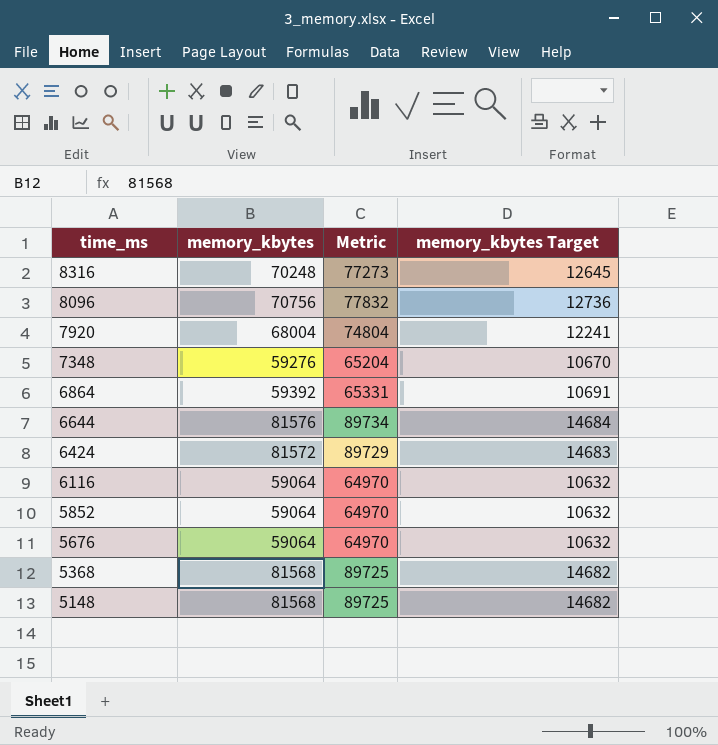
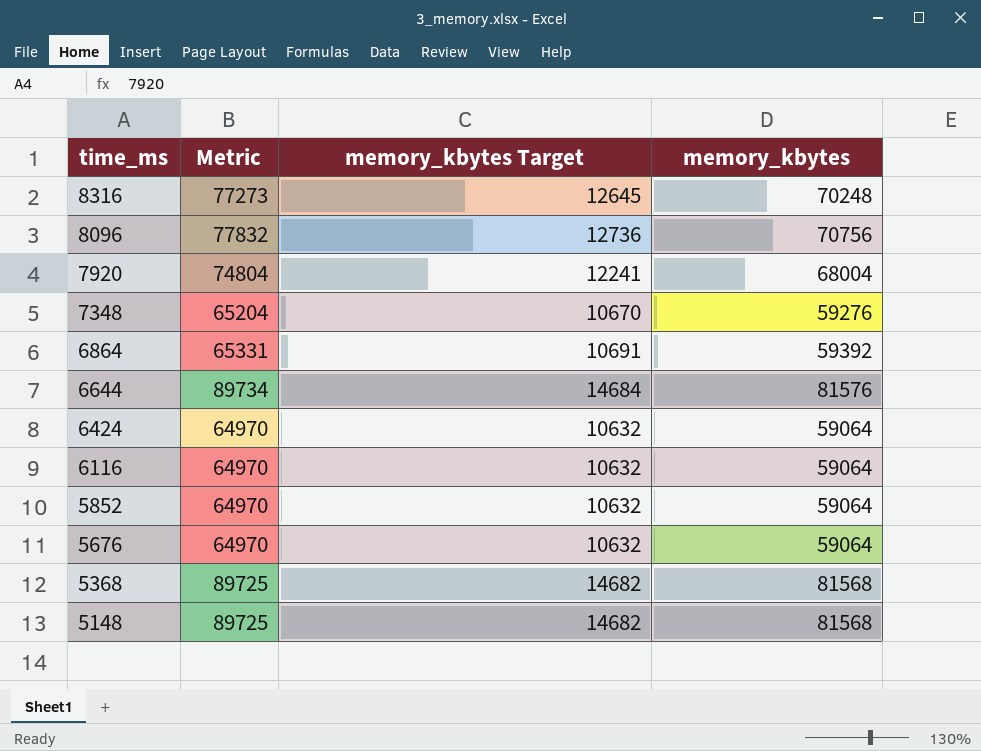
column memory_kbytes | position: 2 -> 4
6424 | Metric: 89729 -> 64970
6424 | memory_kbytes Target: 14683 -> 10632
6424 | memory_kbytes: 81572 -> 59064

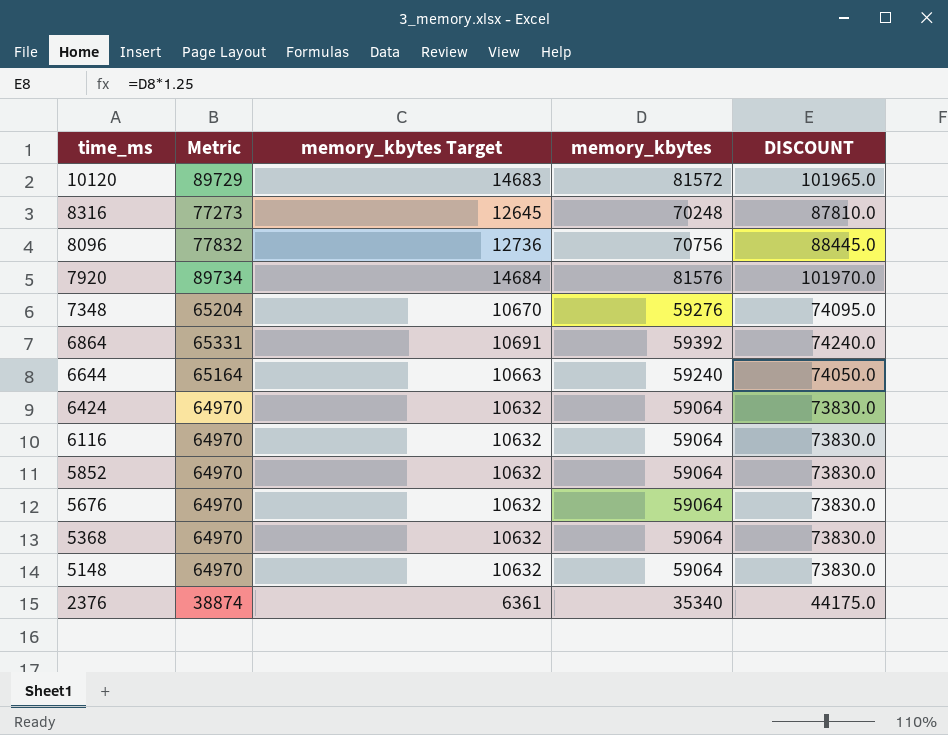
column DISCOUNT | formula: none -> [memory_kbytes] * 1.25
row 10120: none -> 89729 | 14683 | 81572 | 101965.0
7920 | Metric: 74804 -> 89734
7920 | memory_kbytes Target: 12241 -> 14684
7920 | memory_kbytes: 68004 -> 81576
6644 | Metric: 89734 -> 65164
6644 | memory_kbytes Target: 14684 -> 10663
6644 | memory_kbytes: 81576 -> 59240
5368 | Metric: 89725 -> 64970
5368 | memory_kbytes Target: 14682 -> 10632
5368 | memory_kbytes: 81568 -> 59064
5148 | Metric: 89725 -> 64970
5148 | memory_kbytes Target: 14682 -> 10632
5148 | memory_kbytes: 81568 -> 59064
row 2376: none -> 38874 | 6361 | 35340 | 44175.0

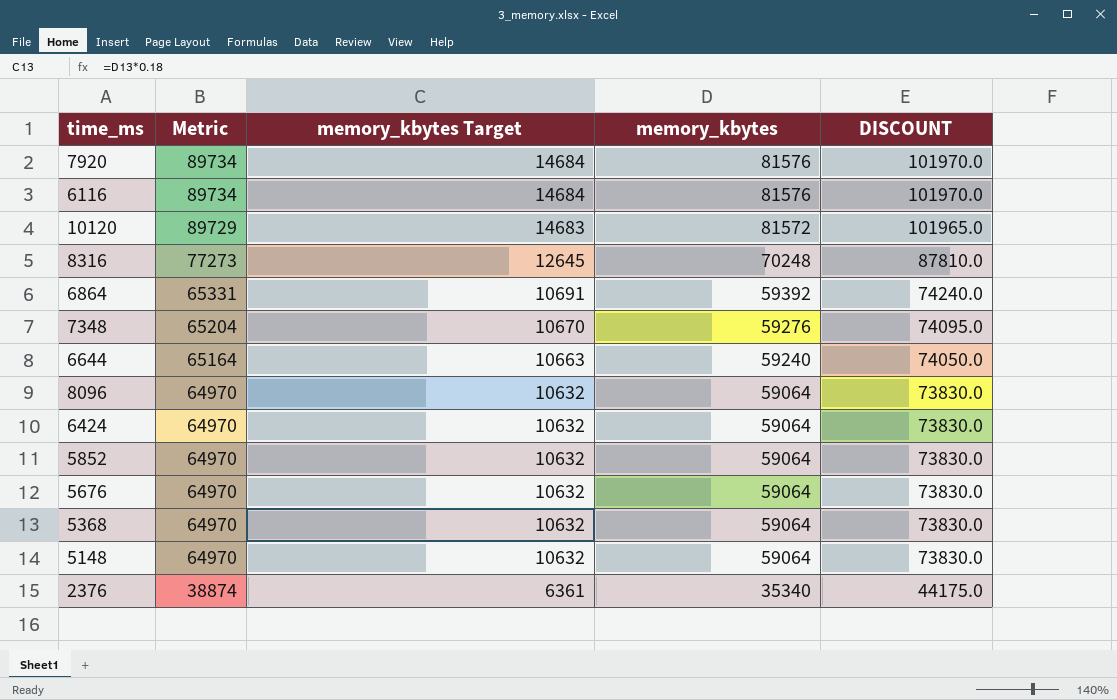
row order: time_ms descending -> Metric descending
6116 | Metric: 64970 -> 89734
6116 | memory_kbytes Target: 10632 -> 14684
6116 | memory_kbytes: 59064 -> 81576
6116 | DISCOUNT: 73830.0 -> 101970.0
8096 | Metric: 77832 -> 64970
8096 | memory_kbytes Target: 12736 -> 10632
8096 | memory_kbytes: 70756 -> 59064
8096 | DISCOUNT: 88445.0 -> 73830.0

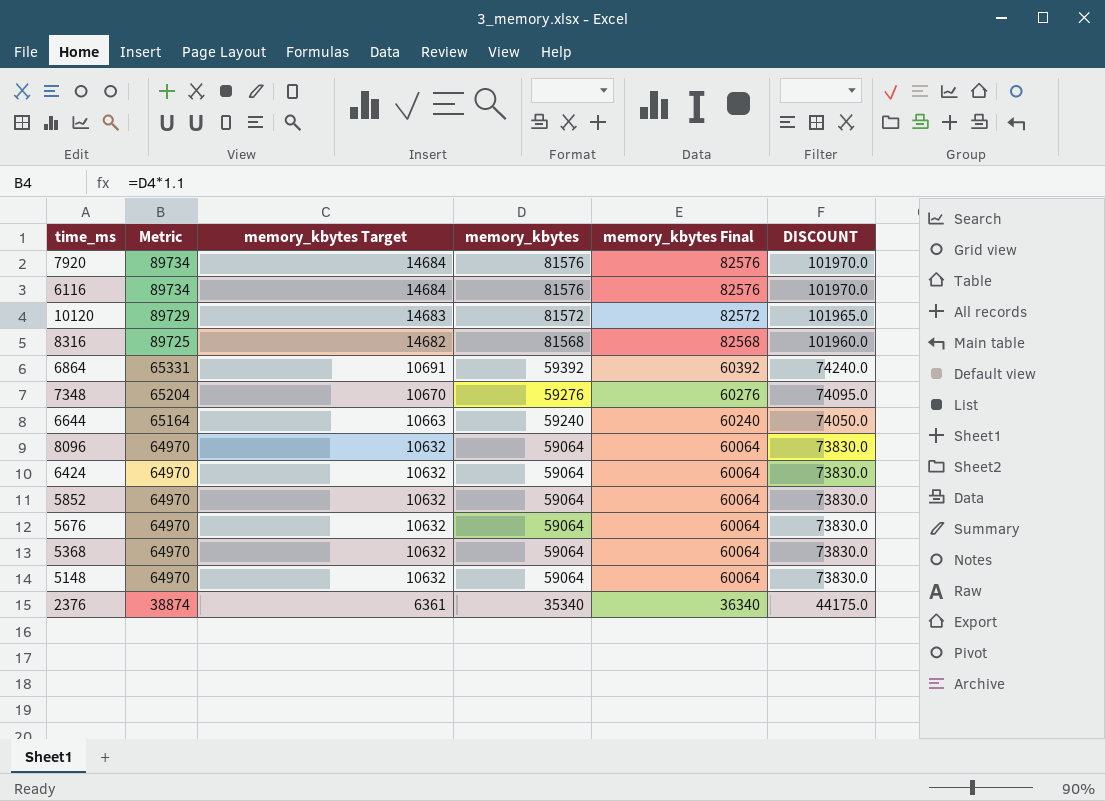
column memory_kbytes Final | formula: none -> [memory_kbytes] + 1000
8316 | Metric: 77273 -> 89725
8316 | memory_kbytes Target: 12645 -> 14682
8316 | memory_kbytes: 70248 -> 81568
8316 | DISCOUNT: 87810.0 -> 101960.0

